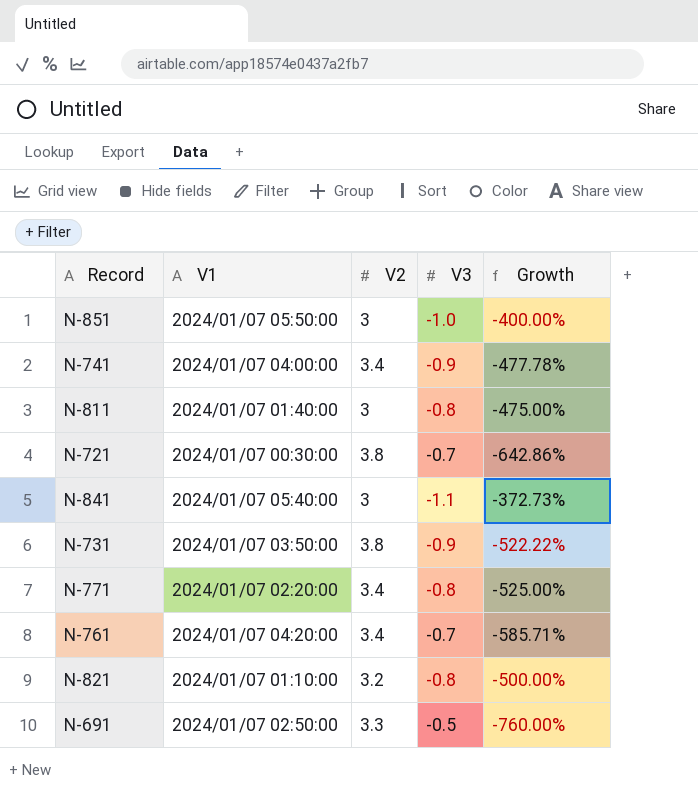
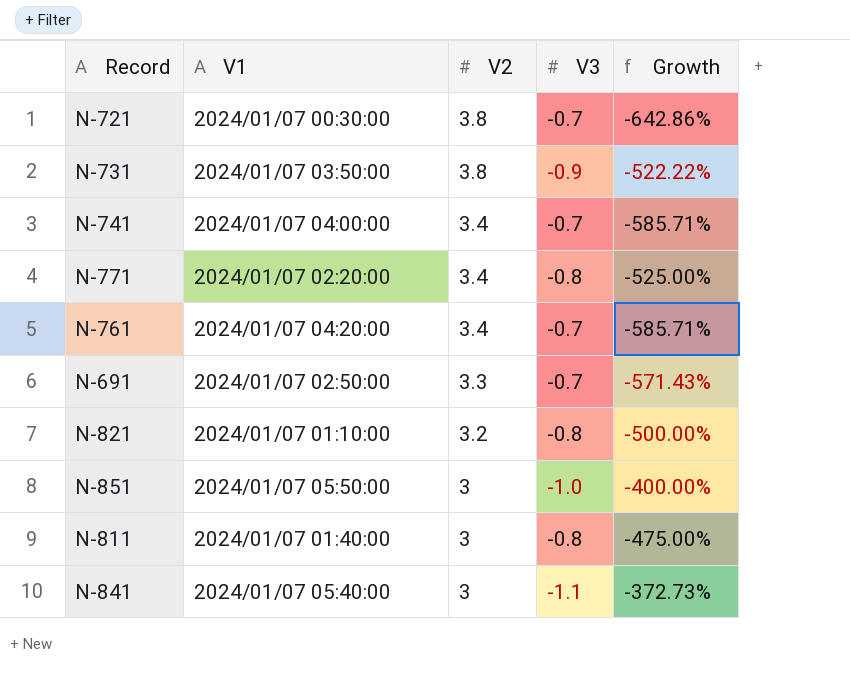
row order: none -> V2 descending
N-741 | V3: -0.9 -> -0.7
N-741 | Growth: -477.78% -> -585.71%
N-691 | V3: -0.5 -> -0.7
N-691 | Growth: -760.00% -> -571.43%

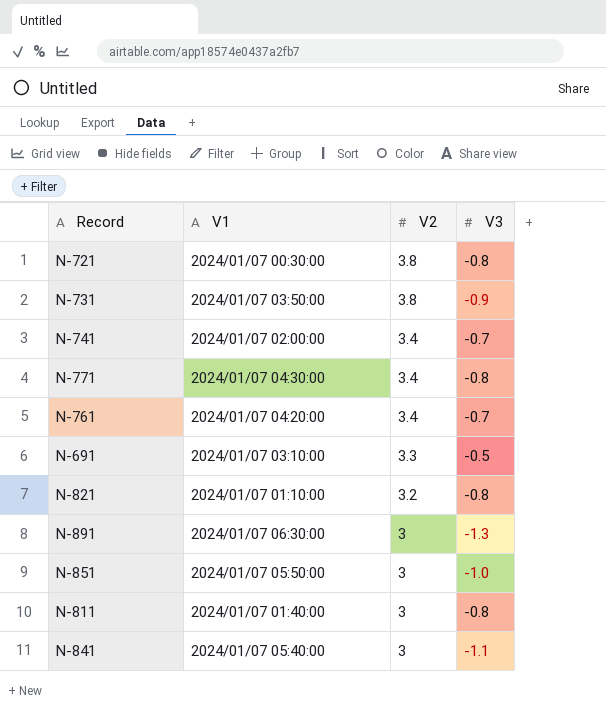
column Growth | formula: ([V2] - [V3]) / [V3] -> none
N-721 | V3: -0.7 -> -0.8
N-741 | V1: 2024/01/07 04:00:00 -> 2024/01/07 02:00:00
N-771 | V1: 2024/01/07 02:20:00 -> 2024/01/07 04:30:00
N-691 | V1: 2024/01/07 02:50:00 -> 2024/01/07 03:10:00
N-691 | V3: -0.7 -> -0.5
row N-891: none -> 2024/01/07 06:30:00 | 3 | -1.3

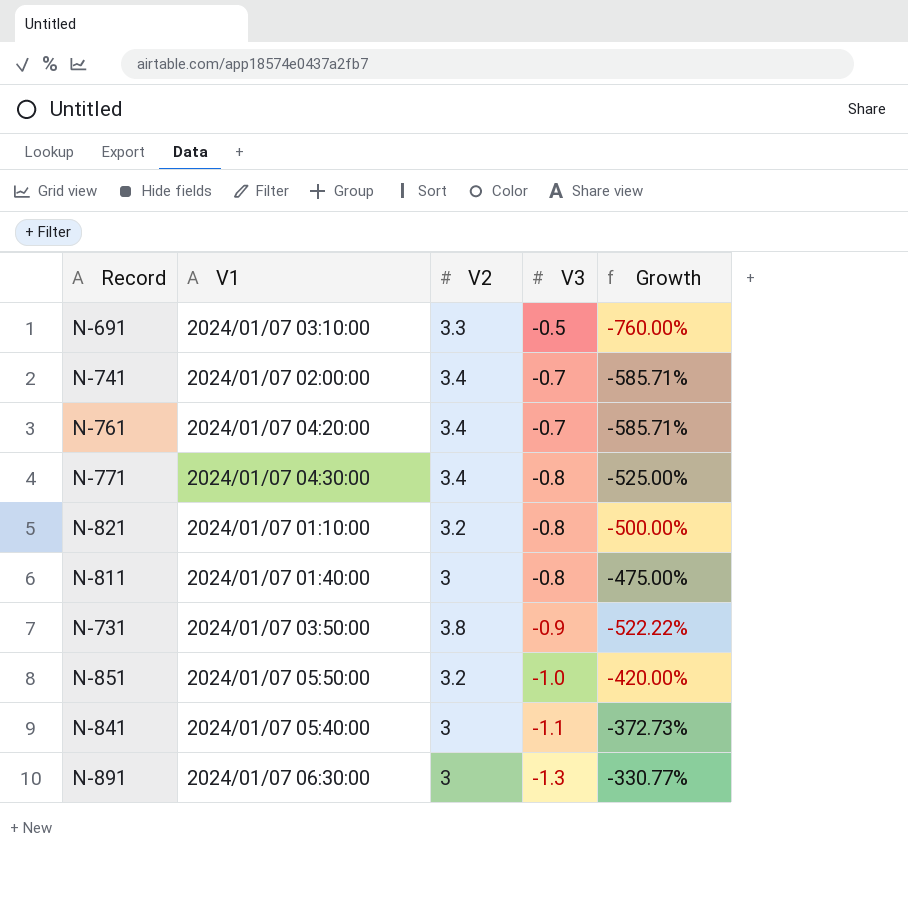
row order: V2 descending -> V3 descending
column Growth | formula: none -> ([V2] - [V3]) / [V3]
row N-721: 2024/01/07 00:30:00 | 3.8 | -0.8 -> none
N-851 | V2: 3 -> 3.2

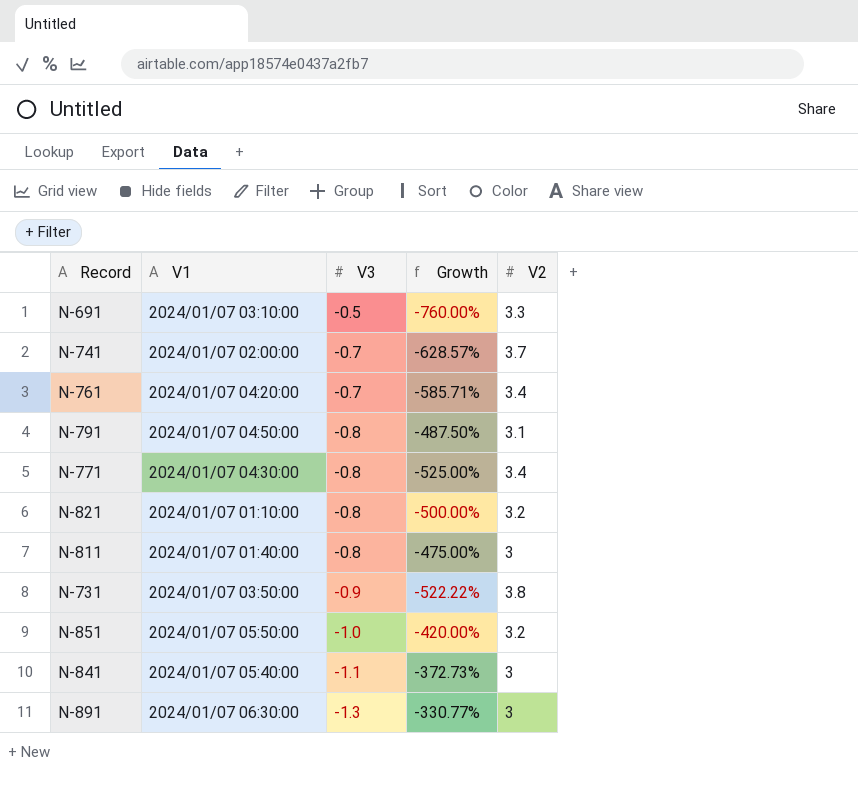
column V2 | position: 3 -> 5
N-741 | Growth: -585.71% -> -628.57%
N-741 | V2: 3.4 -> 3.7
row N-791: none -> 2024/01/07 04:50:00 | -0.8 | -487.50% | 3.1

